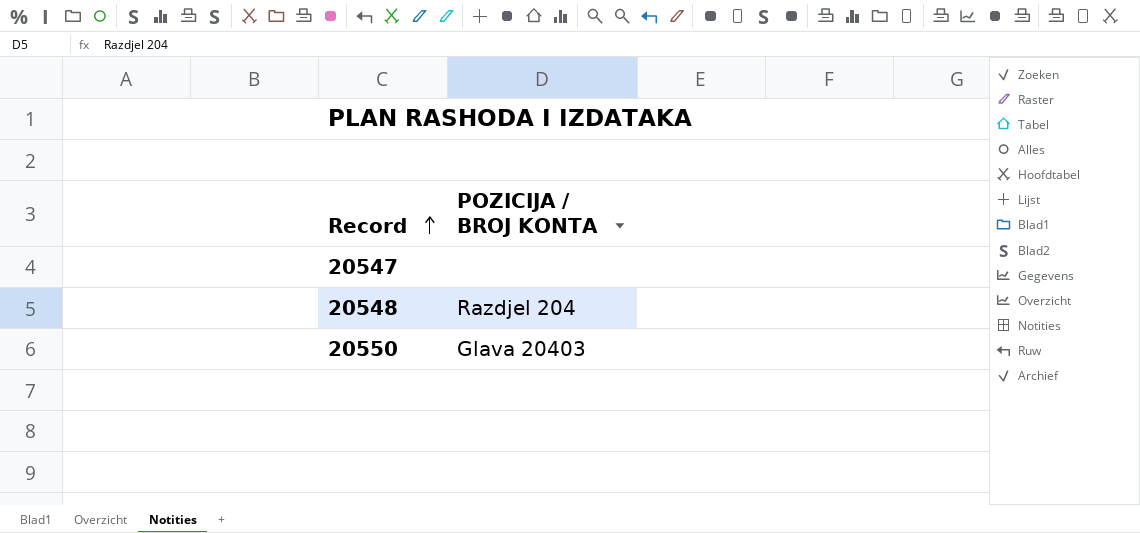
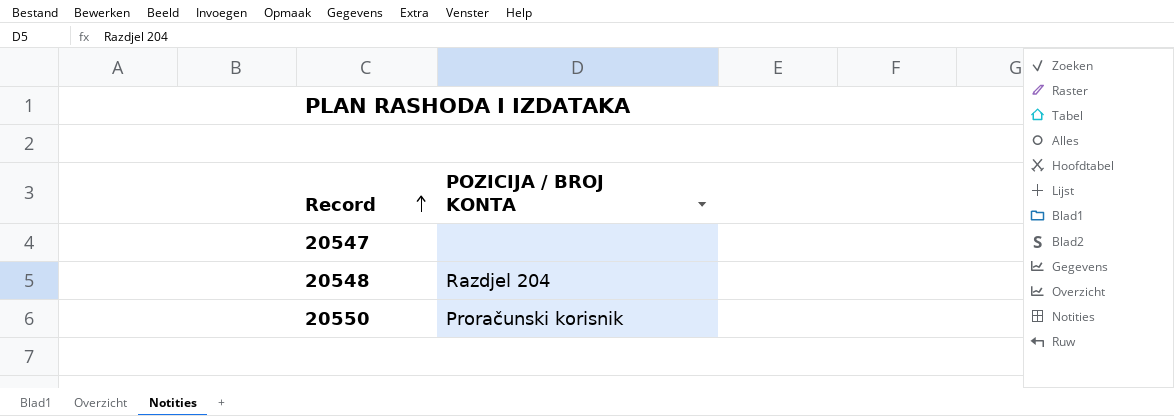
20550 | POZICIJA / BROJ KONTA: Glava 20403 -> Proračunski korisnik

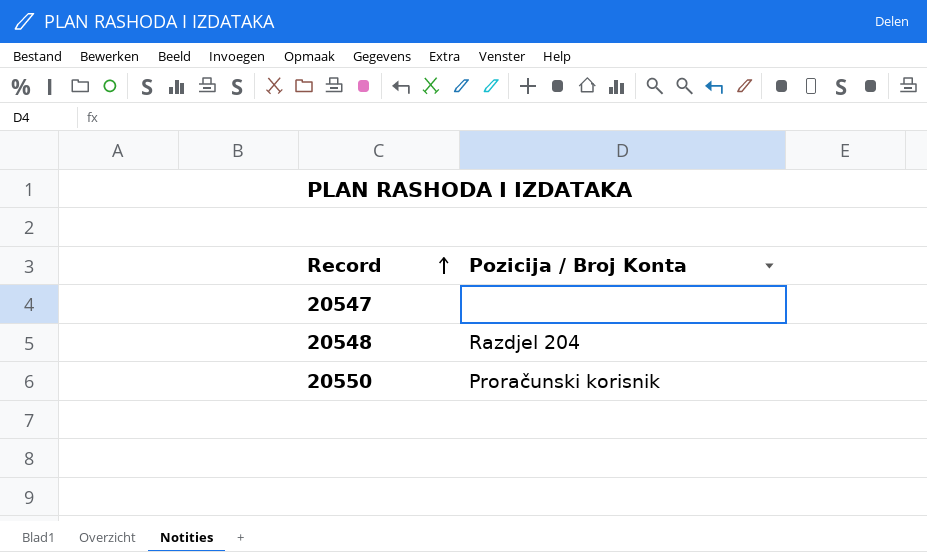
column name: POZICIJA / BROJ KONTA -> Pozicija / Broj Konta

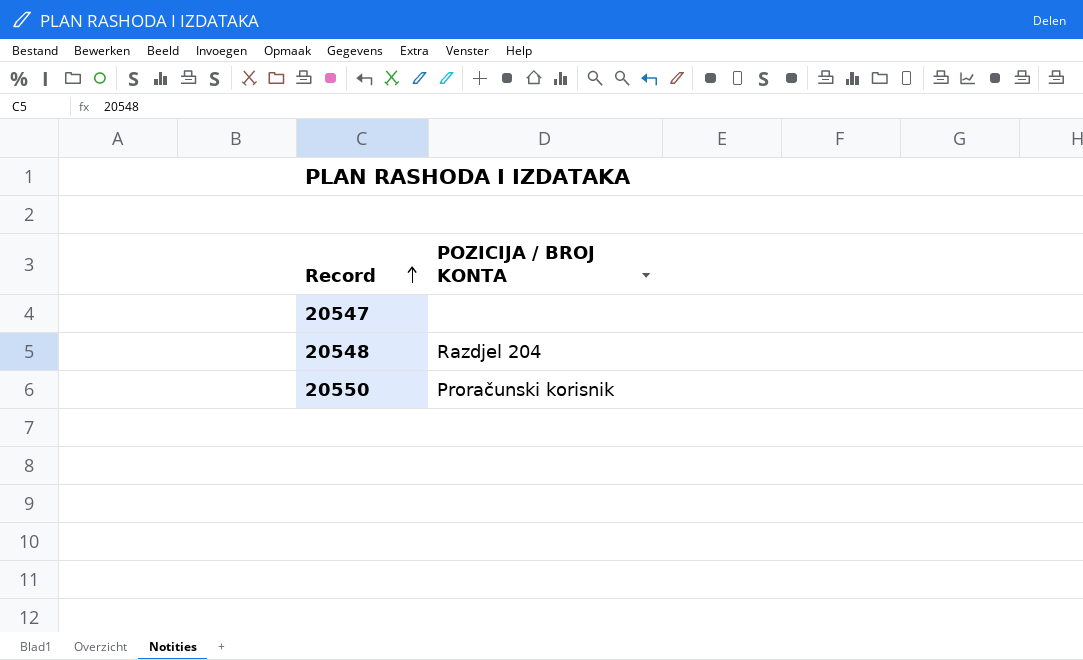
column name: Pozicija / Broj Konta -> POZICIJA / BROJ KONTA

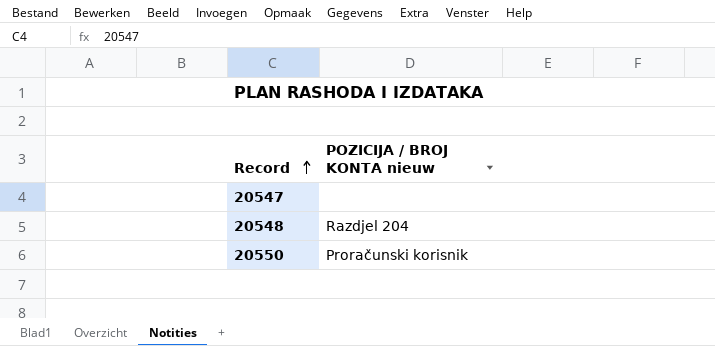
column name: POZICIJA / BROJ KONTA -> POZICIJA / BROJ KONTA nieuw

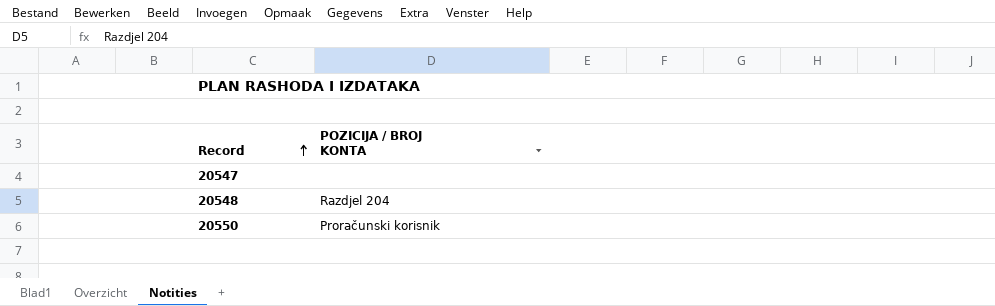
column name: POZICIJA / BROJ KONTA nieuw -> POZICIJA / BROJ KONTA

